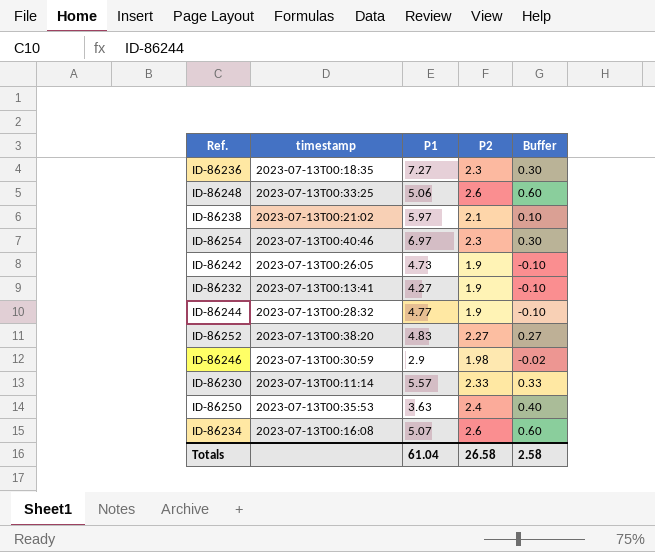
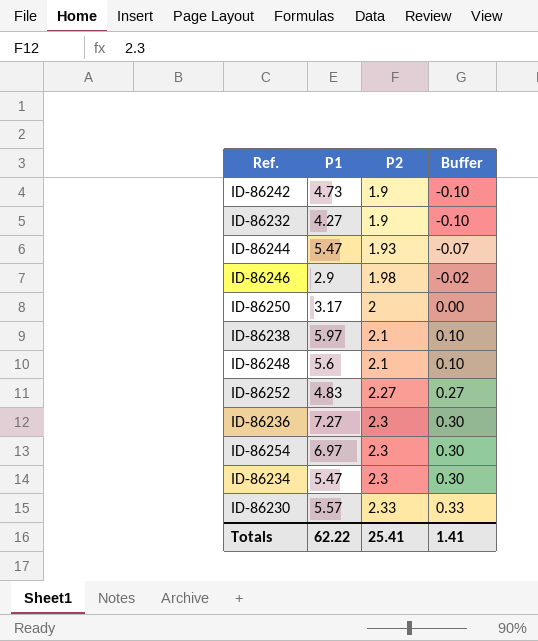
row order: none -> P2 ascending
column timestamp | position: 2 -> none
ID-86244 | P1: 4.77 -> 5.47
ID-86244 | P2: 1.9 -> 1.93
ID-86244 | Buffer: -0.10 -> -0.07
ID-86250 | P1: 3.63 -> 3.17
ID-86250 | P2: 2.4 -> 2
ID-86250 | Buffer: 0.40 -> 0.00
ID-86248 | P1: 5.06 -> 5.6
ID-86248 | P2: 2.6 -> 2.1
ID-86248 | Buffer: 0.60 -> 0.10
ID-86234 | P1: 5.07 -> 5.47
ID-86234 | P2: 2.6 -> 2.3
ID-86234 | Buffer: 0.60 -> 0.30
Totals | P1: 61.04 -> 62.22
Totals | P2: 26.58 -> 25.41
Totals | Buffer: 2.58 -> 1.41

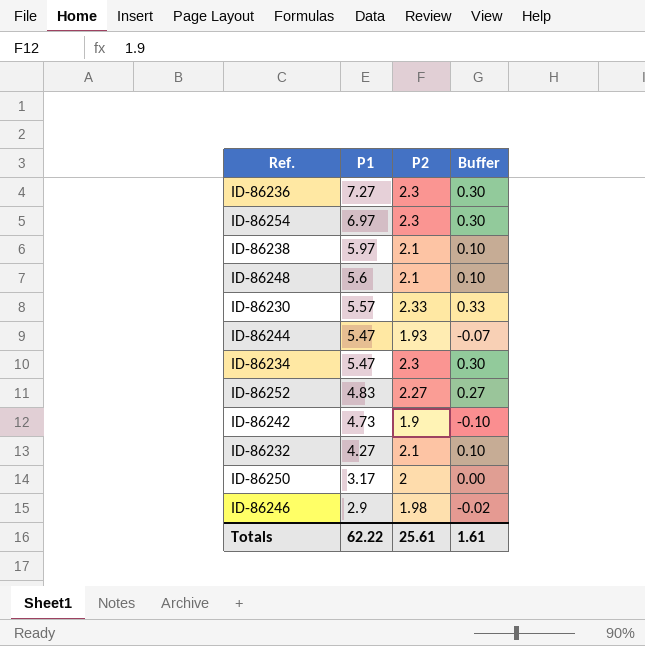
row order: P2 ascending -> P1 descending
ID-86232 | P2: 1.9 -> 2.1
ID-86232 | Buffer: -0.10 -> 0.10
Totals | P2: 25.41 -> 25.61
Totals | Buffer: 1.41 -> 1.61

